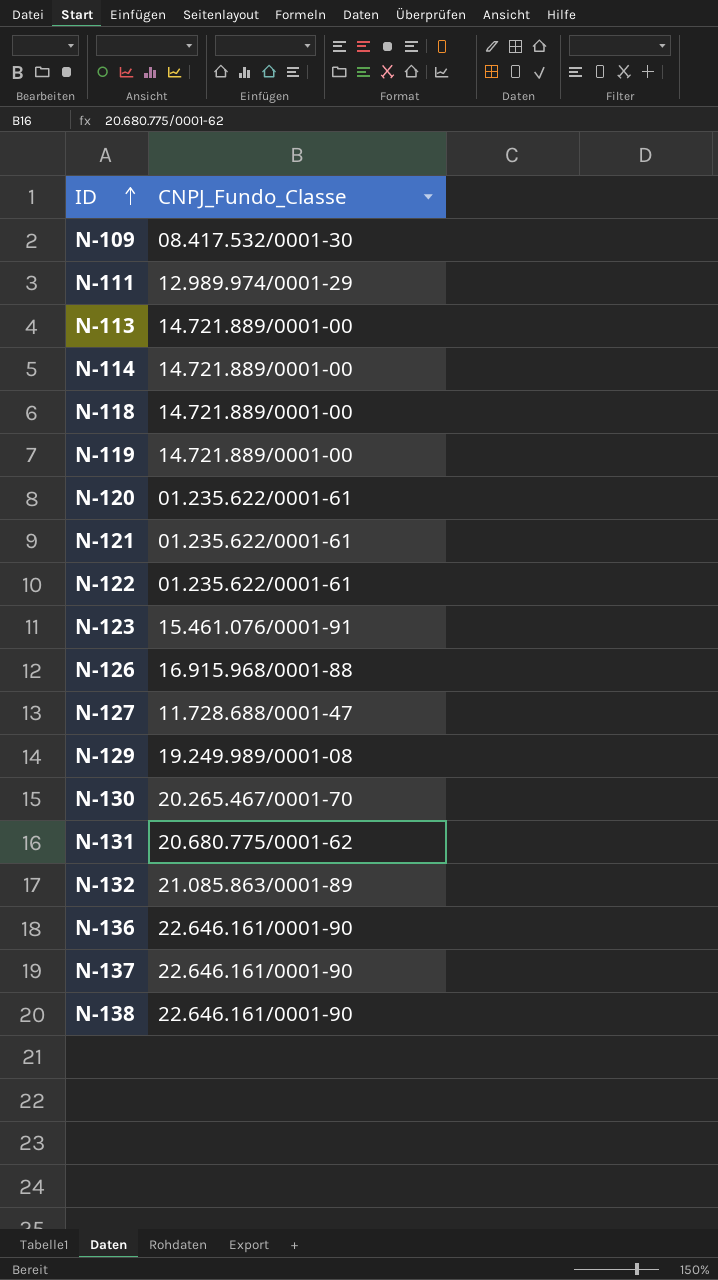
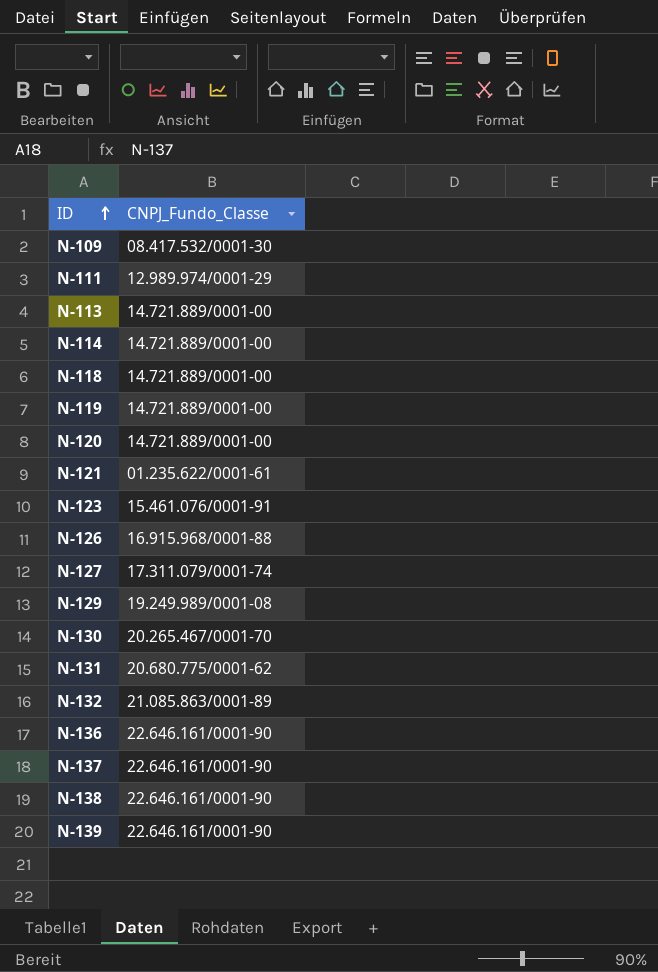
row N-122: 01.235.622/0001-61 -> none
N-120 | CNPJ_Fundo_Classe: 01.235.622/0001-61 -> 14.721.889/0001-00
N-127 | CNPJ_Fundo_Classe: 11.728.688/0001-47 -> 17.311.079/0001-74
row N-139: none -> 22.646.161/0001-90

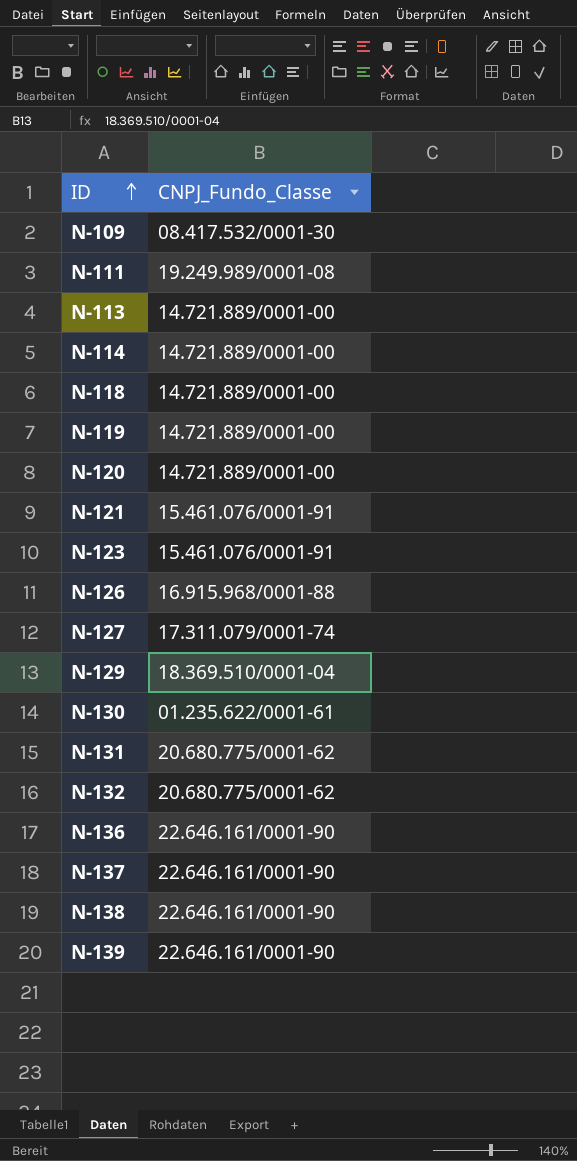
N-111 | CNPJ_Fundo_Classe: 12.989.974/0001-29 -> 19.249.989/0001-08
N-121 | CNPJ_Fundo_Classe: 01.235.622/0001-61 -> 15.461.076/0001-91
N-129 | CNPJ_Fundo_Classe: 19.249.989/0001-08 -> 18.369.510/0001-04
N-130 | CNPJ_Fundo_Classe: 20.265.467/0001-70 -> 01.235.622/0001-61
N-132 | CNPJ_Fundo_Classe: 21.085.863/0001-89 -> 20.680.775/0001-62

